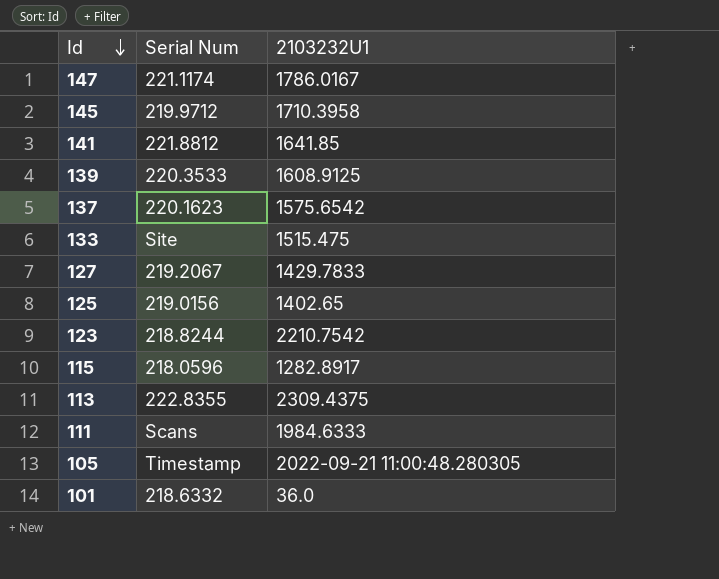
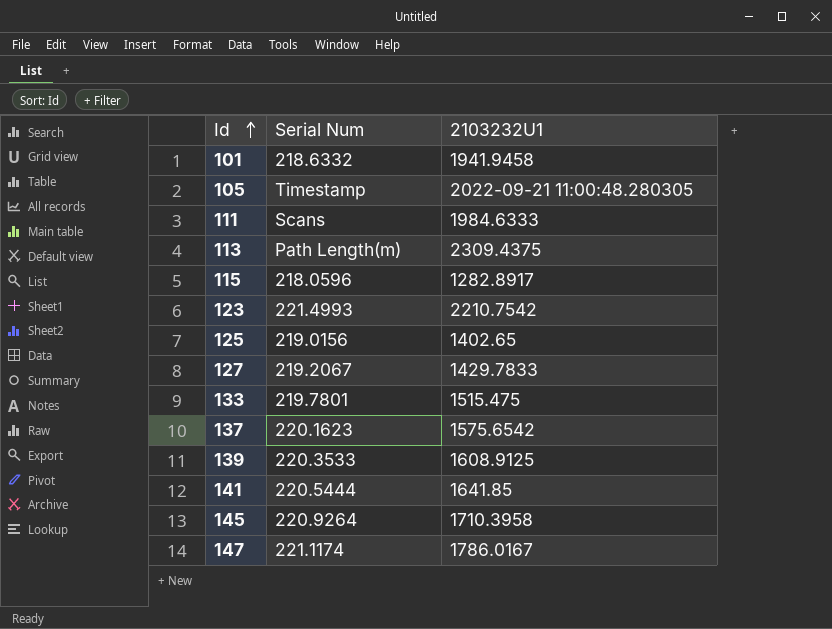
row order: Id descending -> Id ascending
101 | 2103232U1: 36.0 -> 1941.9458
113 | Serial Num: 222.8355 -> Path Length(m)
123 | Serial Num: 218.8244 -> 221.4993
133 | Serial Num: Site -> 219.7801
141 | Serial Num: 221.8812 -> 220.5444
145 | Serial Num: 219.9712 -> 220.9264

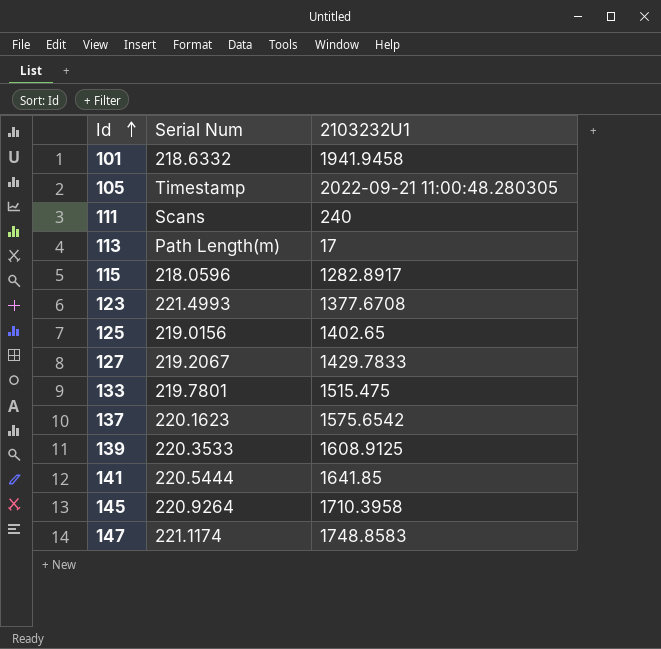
111 | 2103232U1: 1984.6333 -> 240
113 | 2103232U1: 2309.4375 -> 17
123 | 2103232U1: 2210.7542 -> 1377.6708
147 | 2103232U1: 1786.0167 -> 1748.8583

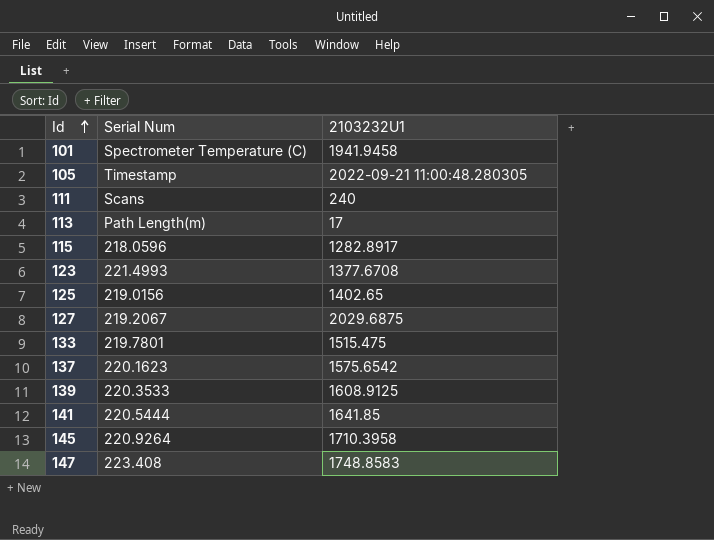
101 | Serial Num: 218.6332 -> Spectrometer Temperature (C)
127 | 2103232U1: 1429.7833 -> 2029.6875
147 | Serial Num: 221.1174 -> 223.408

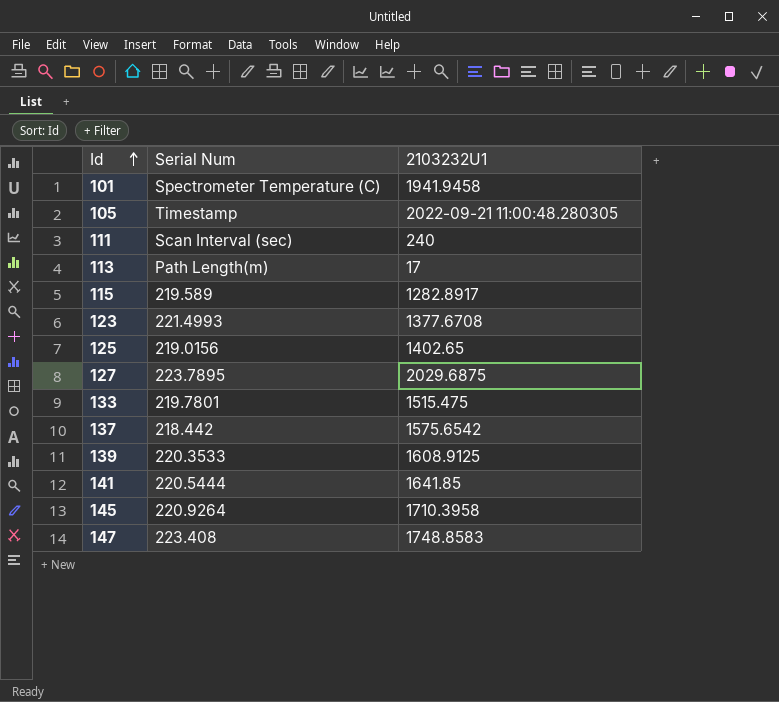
111 | Serial Num: Scans -> Scan Interval (sec)
115 | Serial Num: 218.0596 -> 219.589
127 | Serial Num: 219.2067 -> 223.7895
137 | Serial Num: 220.1623 -> 218.442

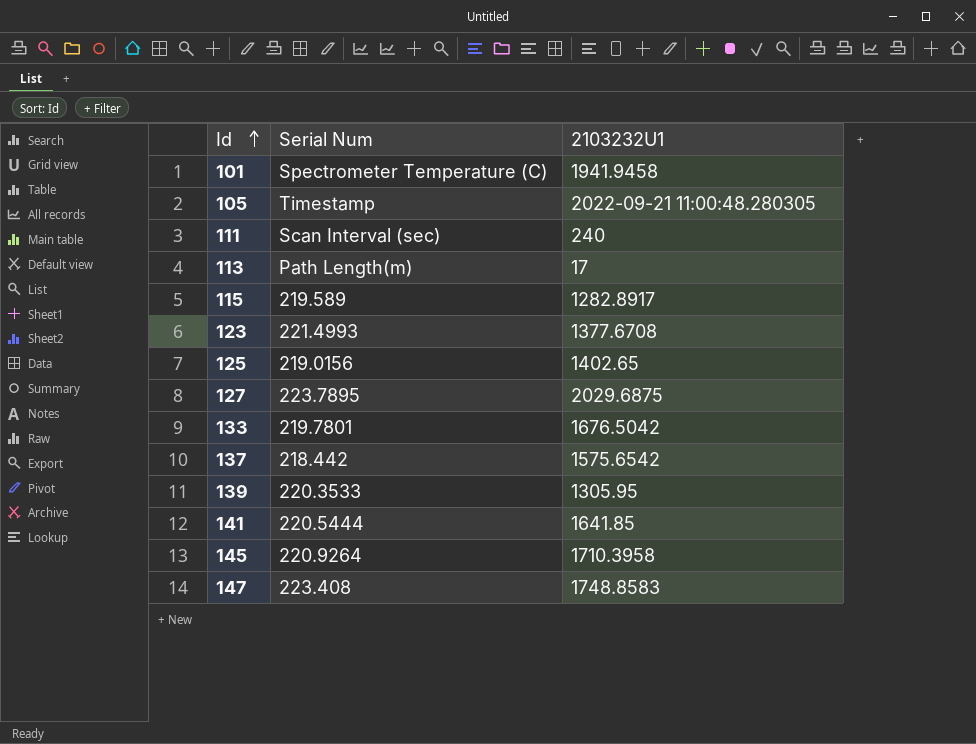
133 | 2103232U1: 1515.475 -> 1676.5042
139 | 2103232U1: 1608.9125 -> 1305.95

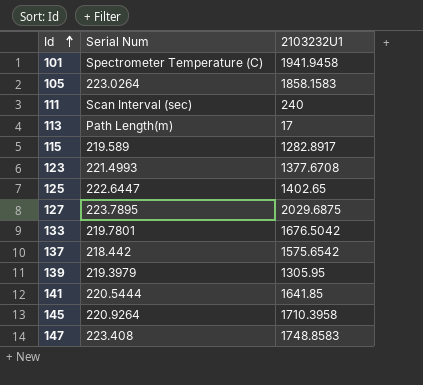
105 | Serial Num: Timestamp -> 223.0264
105 | 2103232U1: 2022-09-21 11:00:48.280305 -> 1858.1583
125 | Serial Num: 219.0156 -> 222.6447
139 | Serial Num: 220.3533 -> 219.3979

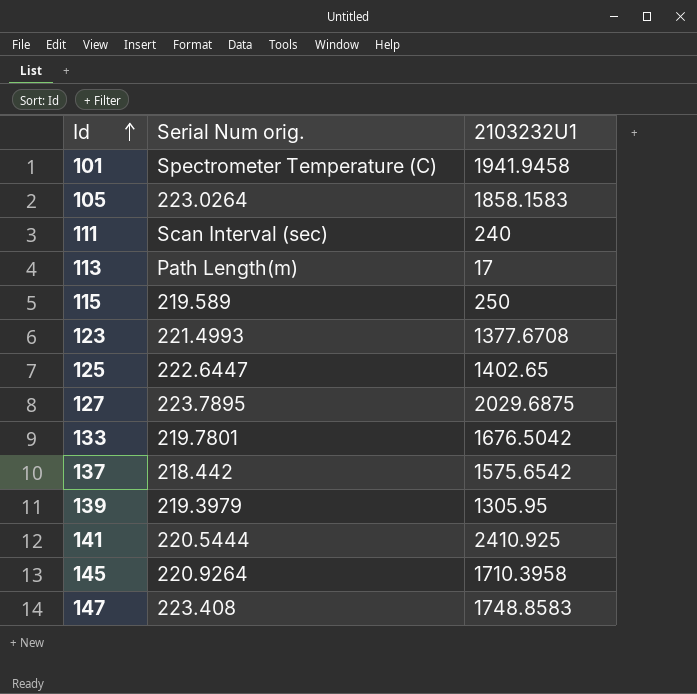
column name: Serial Num -> Serial Num orig.
115 | 2103232U1: 1282.8917 -> 250
141 | 2103232U1: 1641.85 -> 2410.925

